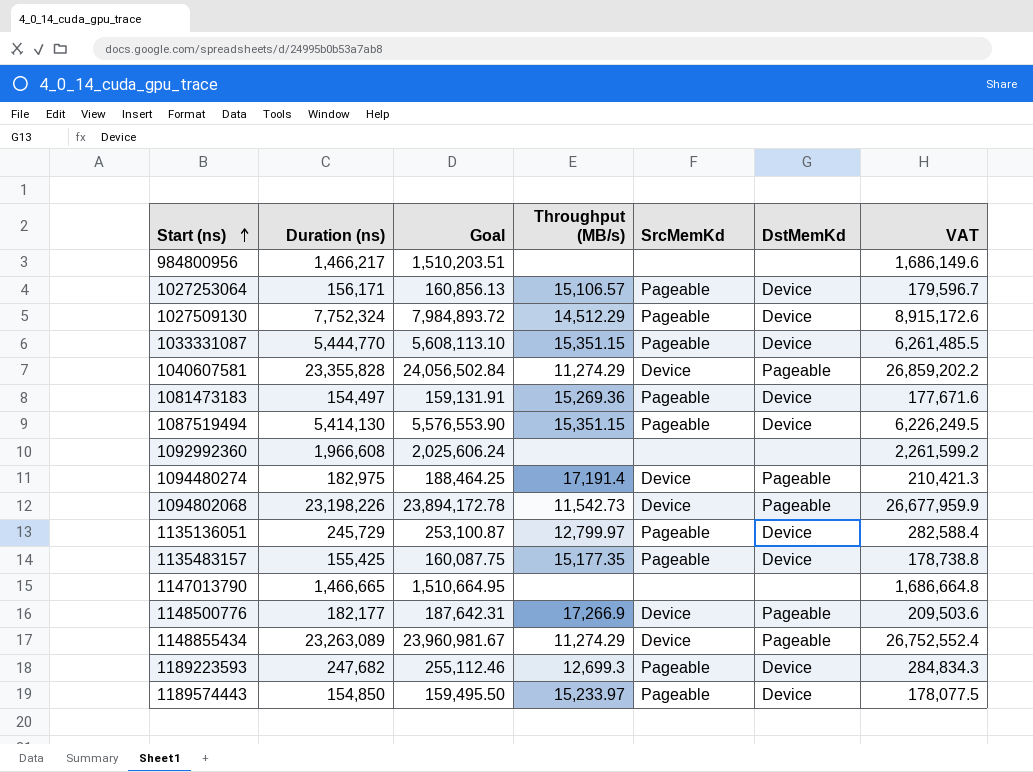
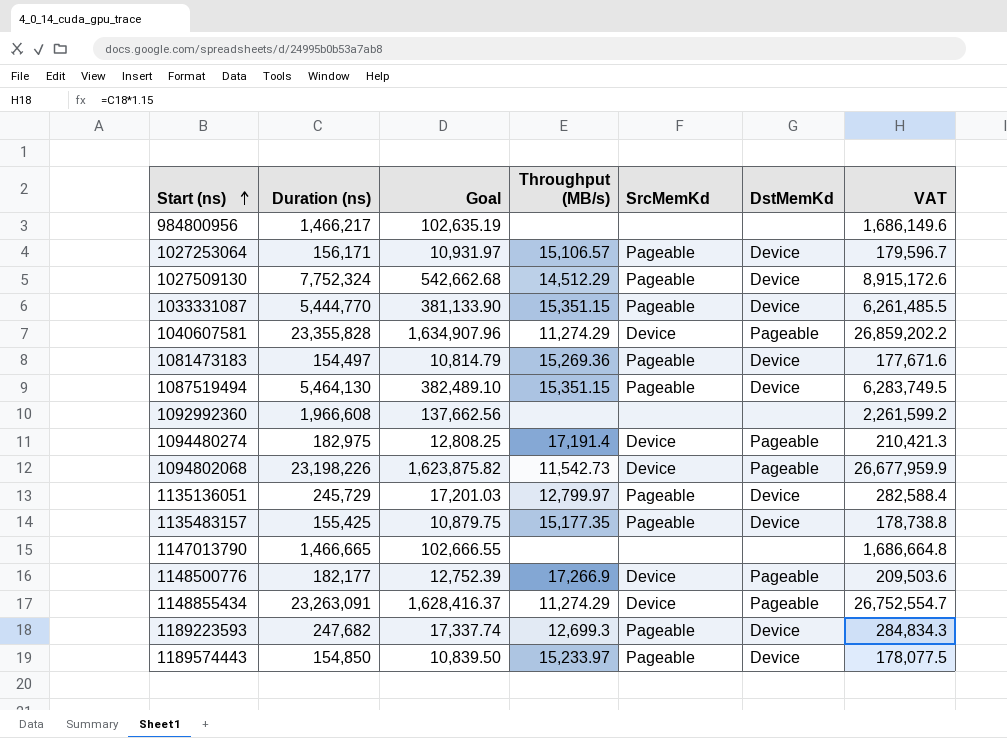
column Goal | formula: [Duration (ns)] * 1.03 -> [Duration (ns)] * 0.07
1087519494 | Duration (ns): 5,414,130 -> 5,464,130
1087519494 | VAT: 6,226,249.5 -> 6,283,749.5
1148855434 | Duration (ns): 23,263,089 -> 23,263,091
1148855434 | VAT: 26,752,552.4 -> 26,752,554.7

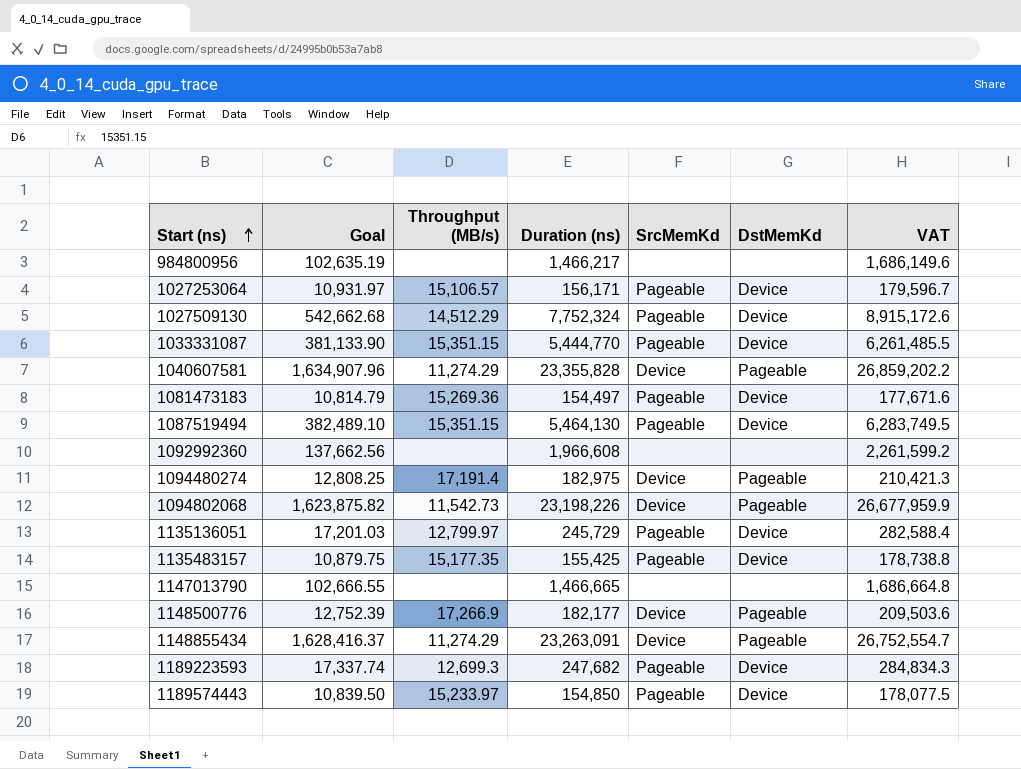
column Duration (ns) | position: 2 -> 4

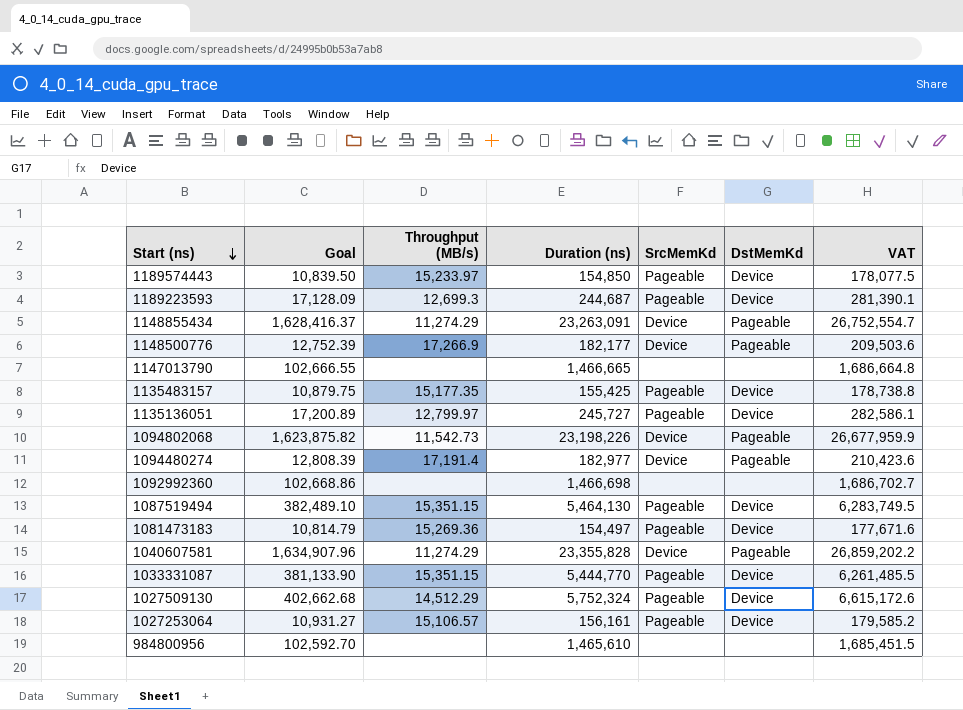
row order: Start (ns) ascending -> Start (ns) descending
1189223593 | Goal: 17,337.74 -> 17,128.09
1189223593 | Duration (ns): 247,682 -> 244,687
1189223593 | VAT: 284,834.3 -> 281,390.1
1135136051 | Goal: 17,201.03 -> 17,200.89
1135136051 | Duration (ns): 245,729 -> 245,727
1135136051 | VAT: 282,588.4 -> 282,586.1
1094480274 | Goal: 12,808.25 -> 12,808.39
1094480274 | Duration (ns): 182,975 -> 182,977
1094480274 | VAT: 210,421.3 -> 210,423.6
1092992360 | Goal: 137,662.56 -> 102,668.86
1092992360 | Duration (ns): 1,966,608 -> 1,466,698
1092992360 | VAT: 2,261,599.2 -> 1,686,702.7
1027509130 | Goal: 542,662.68 -> 402,662.68
1027509130 | Duration (ns): 7,752,324 -> 5,752,324
1027509130 | VAT: 8,915,172.6 -> 6,615,172.6
1027253064 | Goal: 10,931.97 -> 10,931.27
1027253064 | Duration (ns): 156,171 -> 156,161
1027253064 | VAT: 179,596.7 -> 179,585.2
984800956 | Goal: 102,635.19 -> 102,592.70
984800956 | Duration (ns): 1,466,217 -> 1,465,610
984800956 | VAT: 1,686,149.6 -> 1,685,451.5

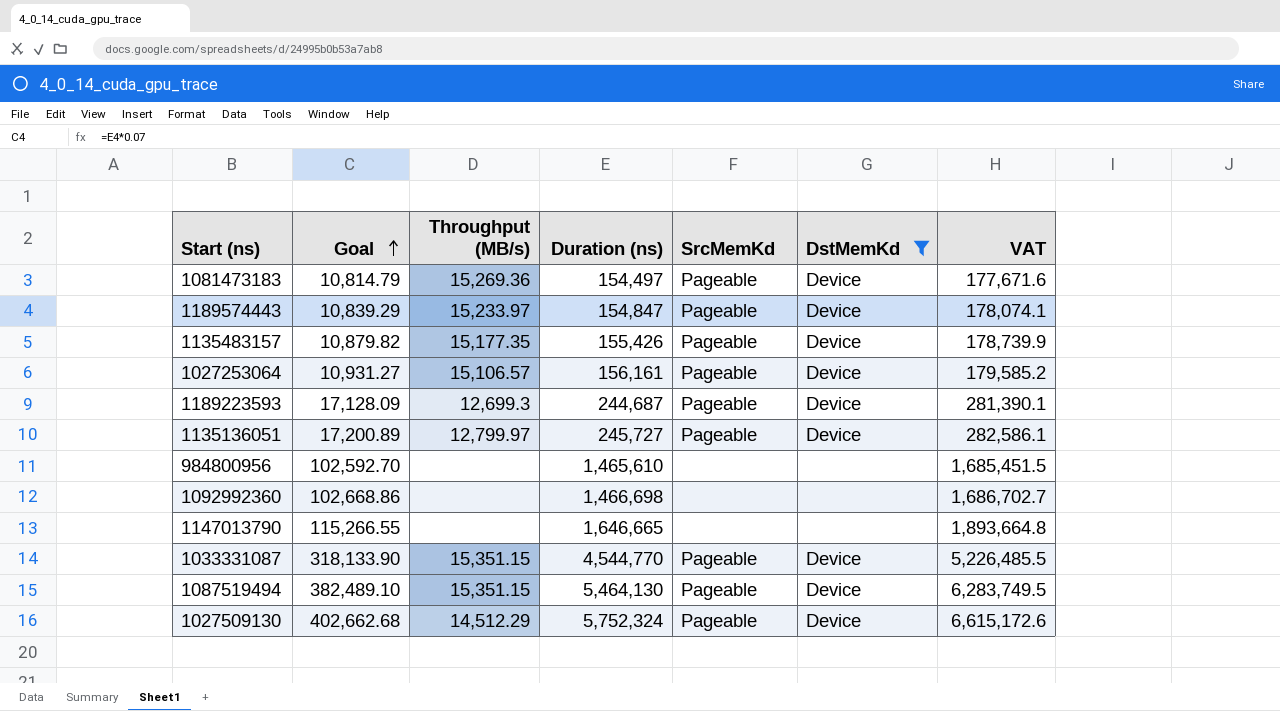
filter: none -> DstMemKd != Pageable
row order: Start (ns) descending -> Goal ascending
1189574443 | Goal: 10,839.50 -> 10,839.29
1189574443 | Duration (ns): 154,850 -> 154,847
1189574443 | VAT: 178,077.5 -> 178,074.1
1135483157 | Goal: 10,879.75 -> 10,879.82
1135483157 | Duration (ns): 155,425 -> 155,426
1135483157 | VAT: 178,738.8 -> 178,739.9
1147013790 | Goal: 102,666.55 -> 115,266.55
1147013790 | Duration (ns): 1,466,665 -> 1,646,665
1147013790 | VAT: 1,686,664.8 -> 1,893,664.8
1033331087 | Goal: 381,133.90 -> 318,133.90
1033331087 | Duration (ns): 5,444,770 -> 4,544,770
1033331087 | VAT: 6,261,485.5 -> 5,226,485.5

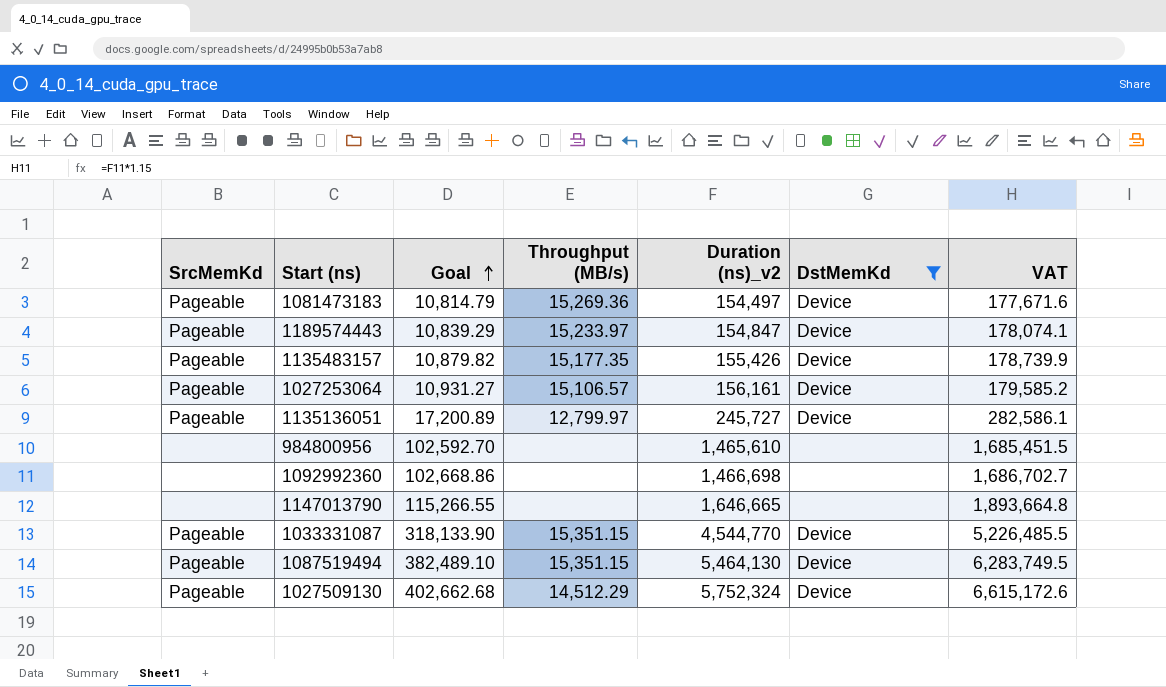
column SrcMemKd | position: 5 -> 1
column name: Duration (ns) -> Duration (ns)_v2
row 1189223593: 17,128.09 | 12,699.3 | 244,687 | Pageable | Device | 281,390.1 -> none

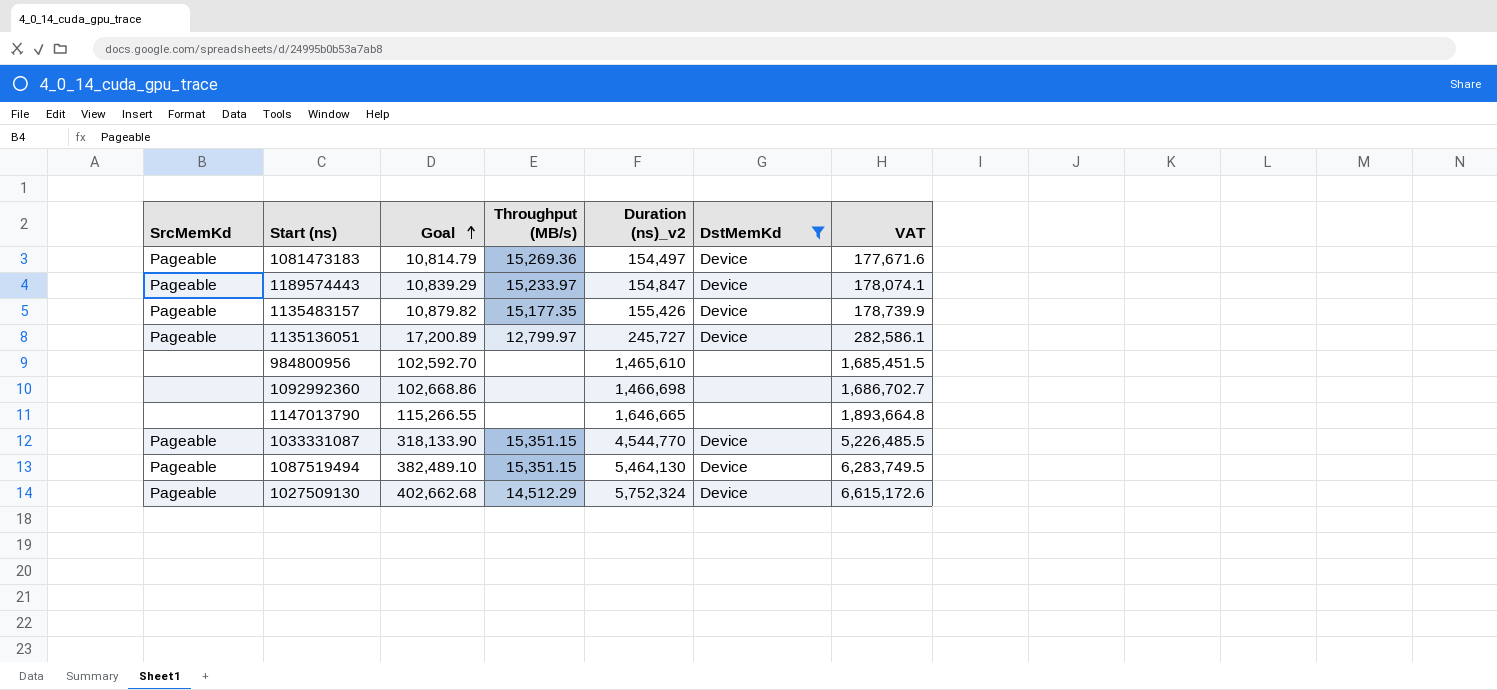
row 1027253064: Pageable | 10,931.27 | 15,106.57 | 156,161 | Device | 179,585.2 -> none

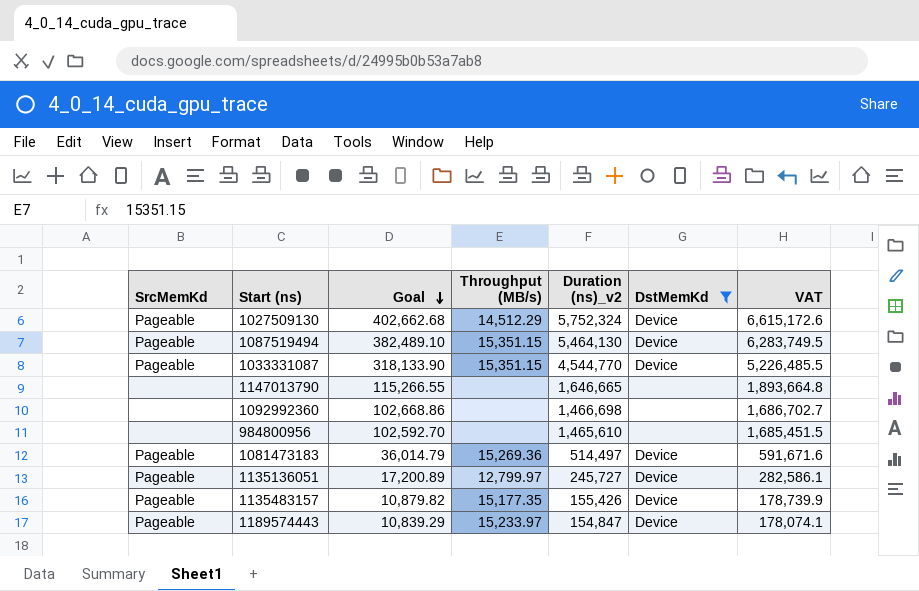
row order: Goal ascending -> Goal descending
1081473183 | Goal: 10,814.79 -> 36,014.79
1081473183 | Duration (ns)_v2: 154,497 -> 514,497
1081473183 | VAT: 177,671.6 -> 591,671.6

